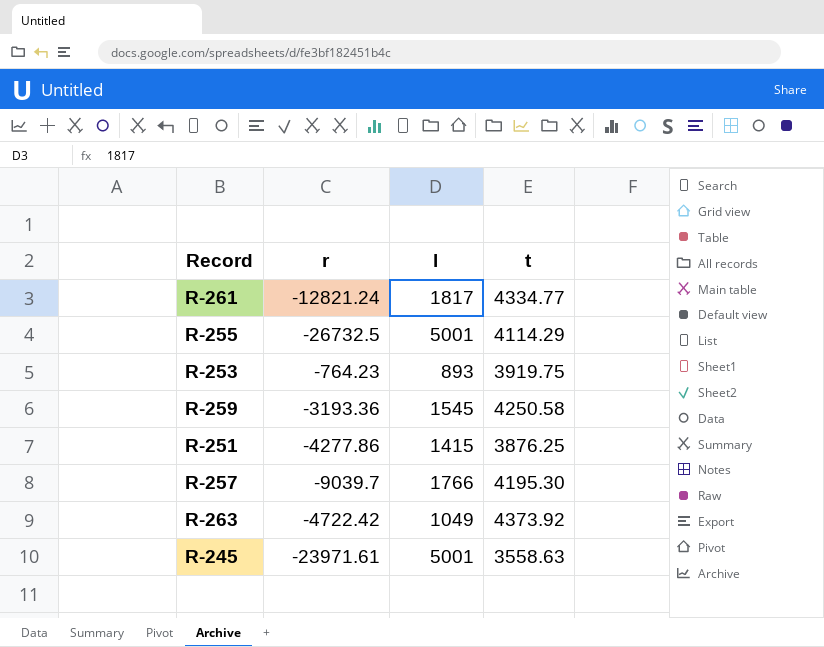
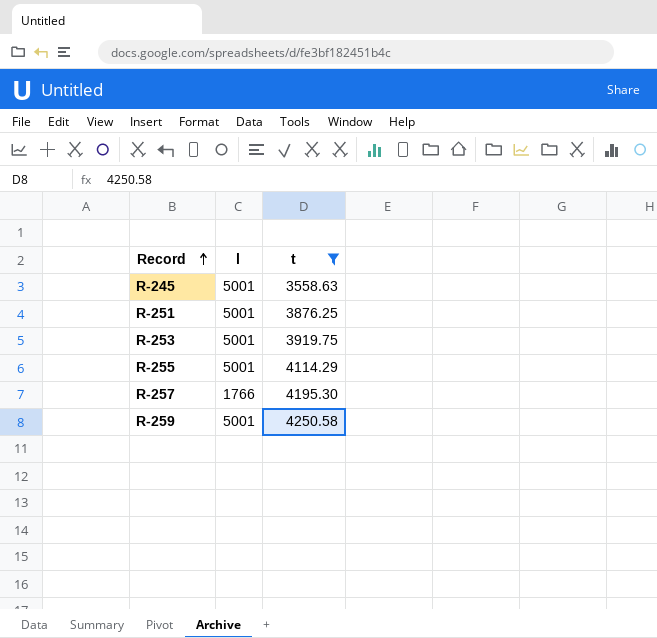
filter: none -> t <= 4250.58
row order: none -> Record ascending
column r | position: 2 -> none
R-251 | l: 1415 -> 5001
R-253 | l: 893 -> 5001
R-259 | l: 1545 -> 5001

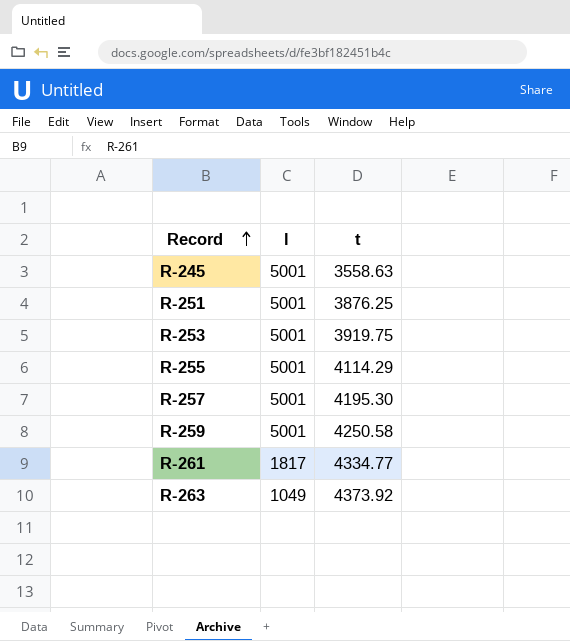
filter: t <= 4250.58 -> none
R-257 | l: 1766 -> 5001

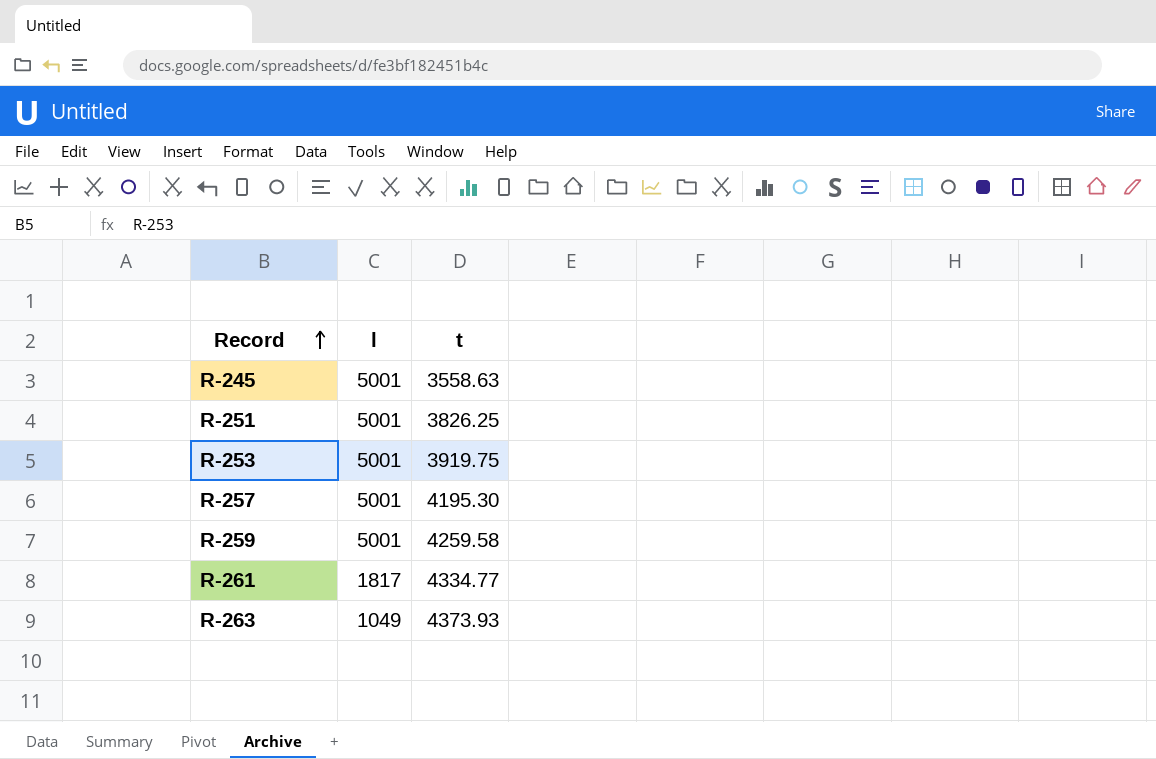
row R-255: 5001 | 4114.29 -> none
R-251 | t: 3876.25 -> 3826.25
R-259 | t: 4250.58 -> 4259.58
R-263 | t: 4373.92 -> 4373.93

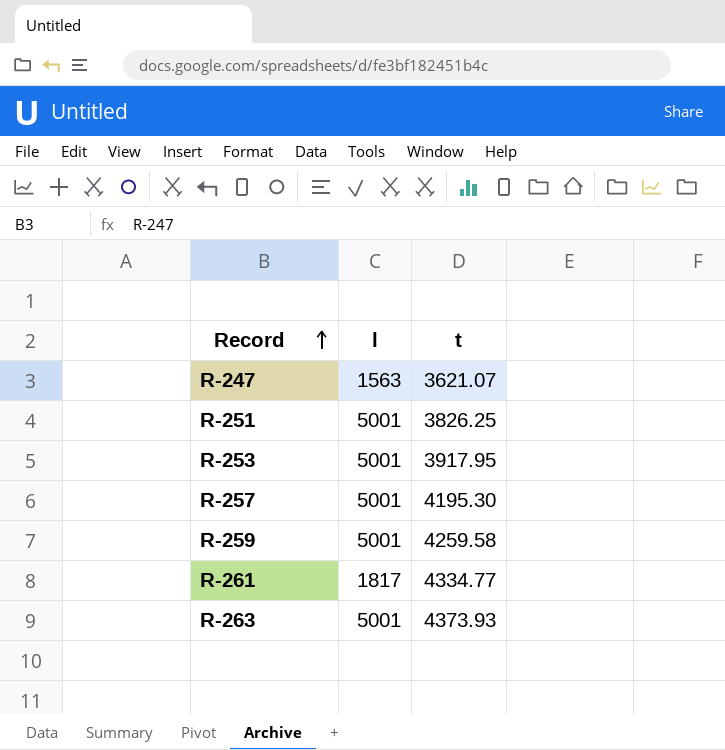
row R-245: 5001 | 3558.63 -> none
row R-247: none -> 1563 | 3621.07
R-253 | t: 3919.75 -> 3917.95
R-263 | l: 1049 -> 5001

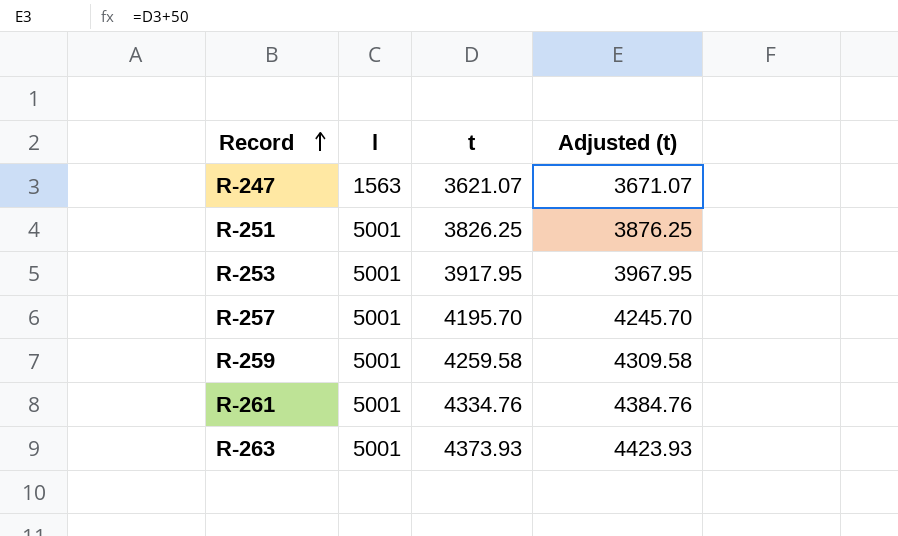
column Adjusted (t) | formula: none -> [t] + 50
R-257 | t: 4195.30 -> 4195.70
R-261 | l: 1817 -> 5001
R-261 | t: 4334.77 -> 4334.76

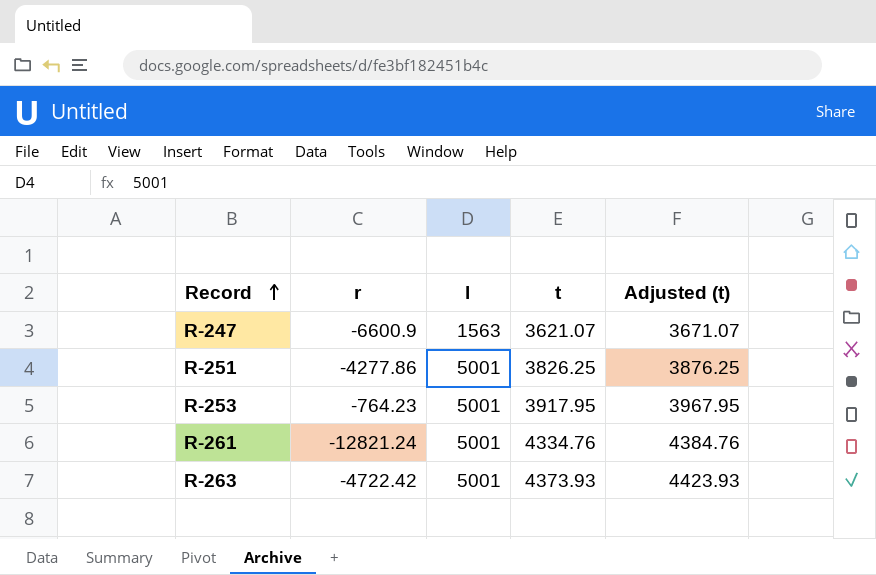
column r | position: none -> 2
row R-257: 5001 | 4195.70 | 4245.70 -> none
row R-259: 5001 | 4259.58 | 4309.58 -> none

